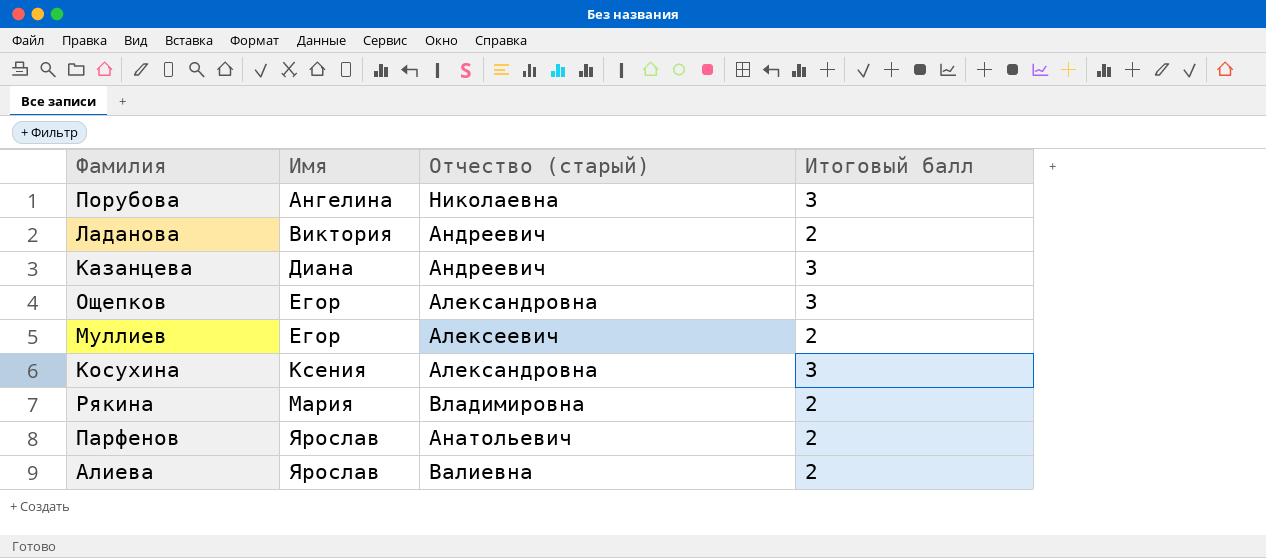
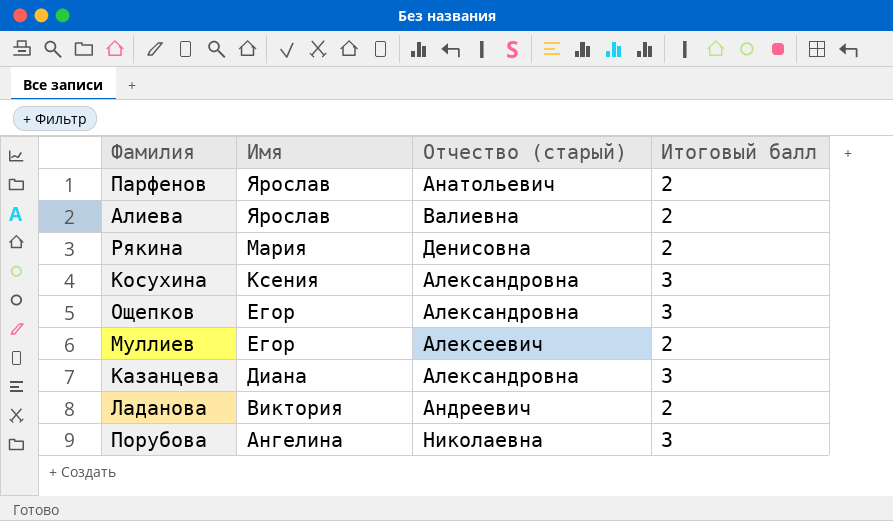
row order: Имя ascending -> Имя descending
Рякина | Отчество (старый): Владимировна -> Денисовна
Казанцева | Отчество (старый): Андреевич -> Александровна

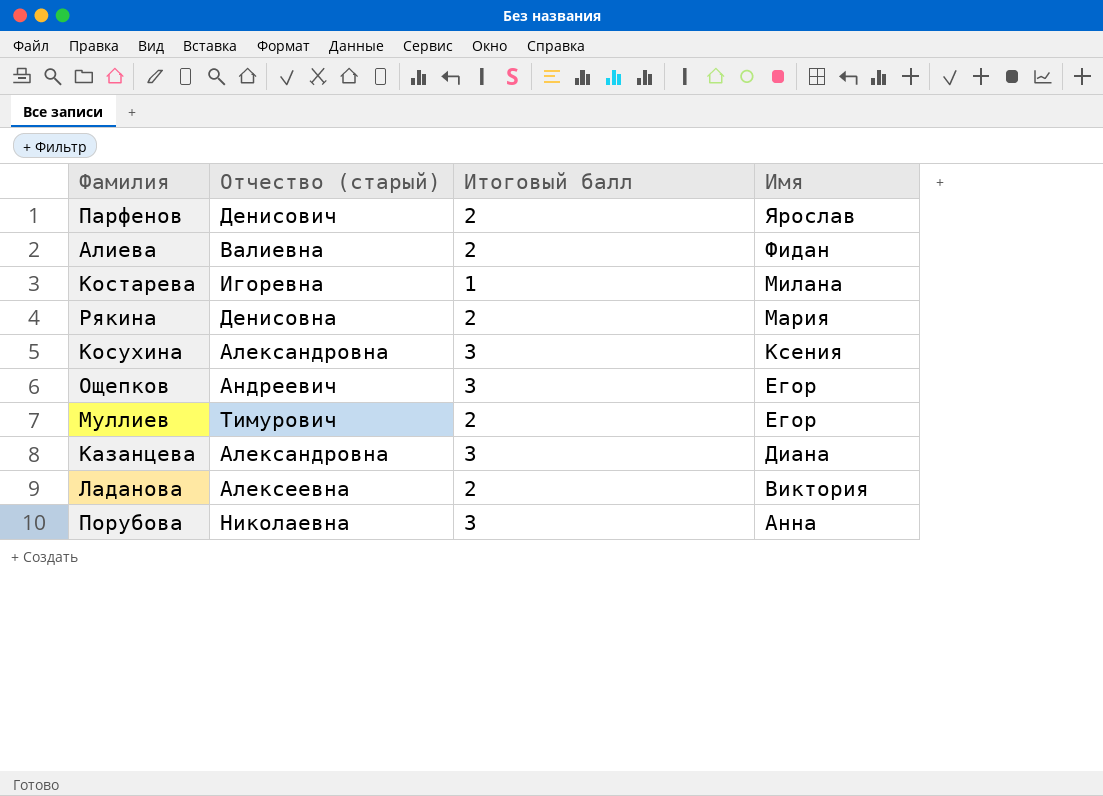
column Имя | position: 2 -> 4
Парфенов | Отчество (старый): Анатольевич -> Денисович
Алиева | Имя: Ярослав -> Фидан
row Костарева: none -> Игоревна | 1 | Милана
Ощепков | Отчество (старый): Александровна -> Андреевич
Муллиев | Отчество (старый): Алексеевич -> Тимурович
Ладанова | Отчество (старый): Андреевич -> Алексеевна
Порубова | Имя: Ангелина -> Анна

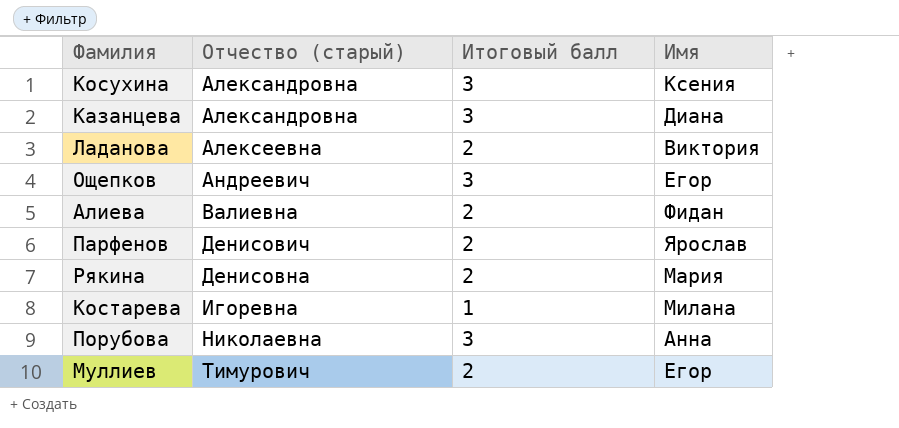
row order: Имя descending -> Отчество (старый) ascending

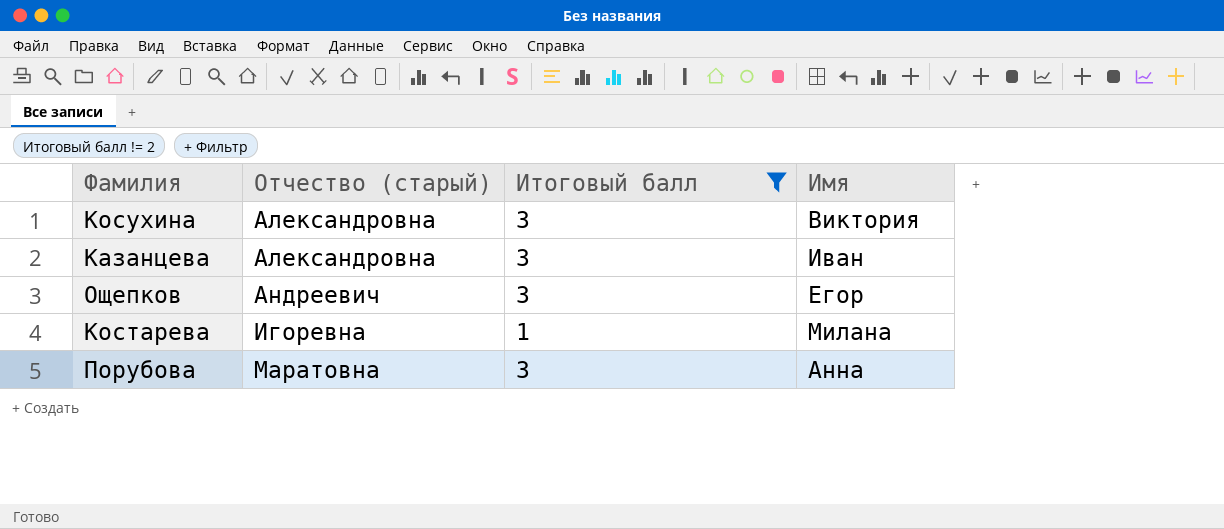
filter: none -> Итоговый балл != 2
Косухина | Имя: Ксения -> Виктория
Казанцева | Имя: Диана -> Иван
Порубова | Отчество (старый): Николаевна -> Маратовна

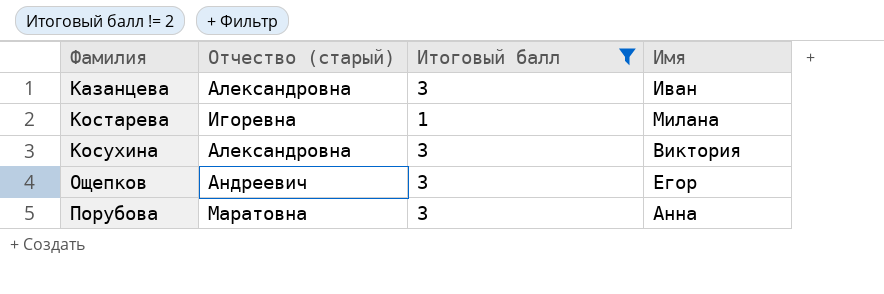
row order: Отчество (старый) ascending -> Фамилия ascending

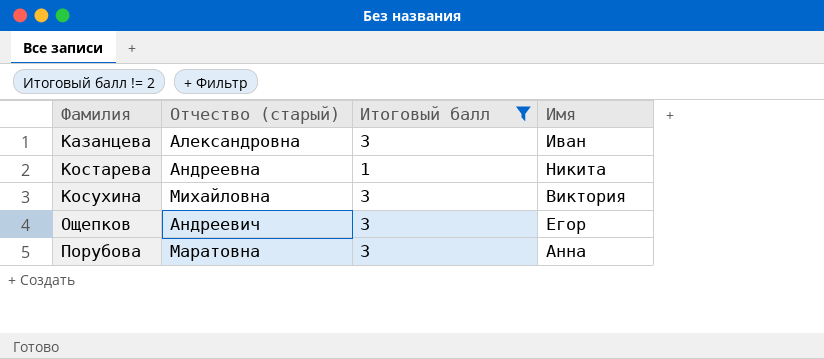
Костарева | Отчество (старый): Игоревна -> Андреевна
Костарева | Имя: Милана -> Никита
Косухина | Отчество (старый): Александровна -> Михайловна

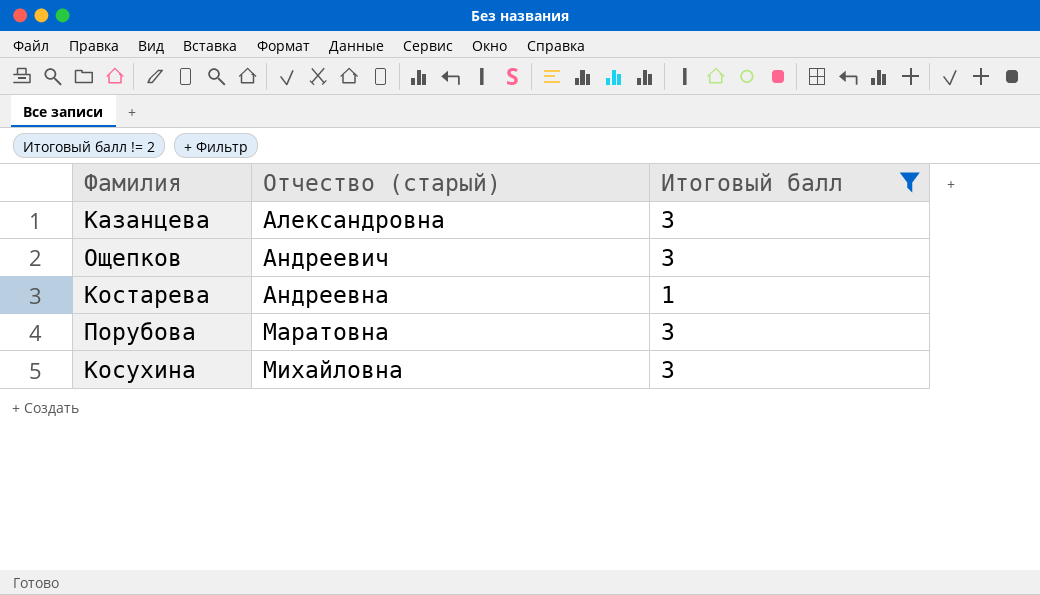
row order: Фамилия ascending -> Отчество (старый) ascending
column Имя | position: 4 -> none

